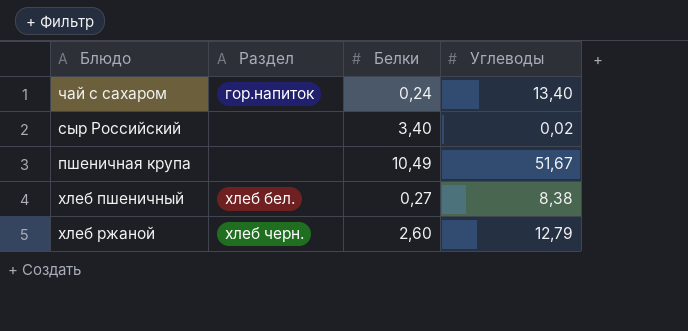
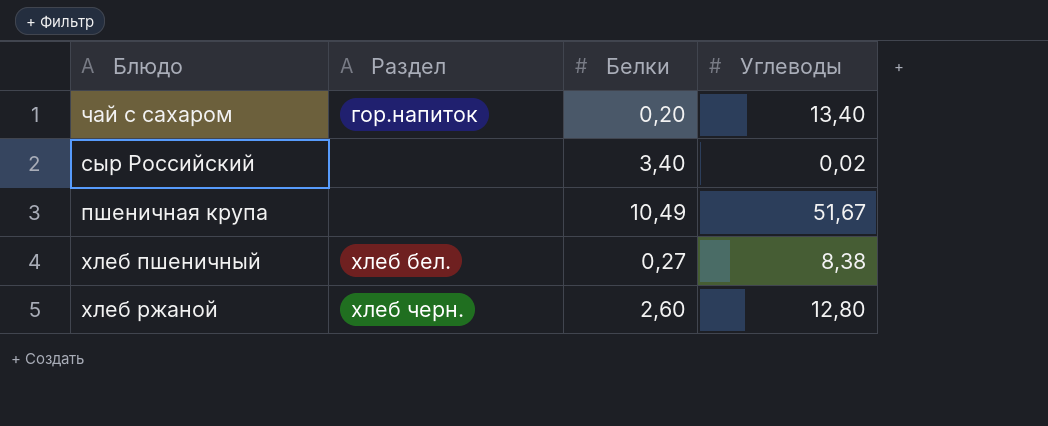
чай с сахаром | Белки: 0,24 -> 0,20
хлеб ржаной | Углеводы: 12,79 -> 12,80

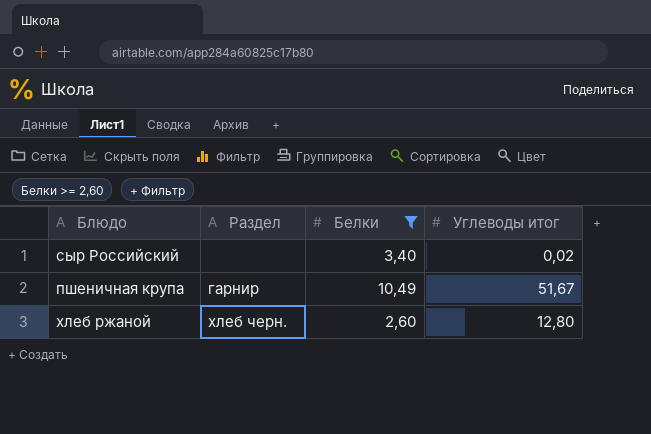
filter: none -> Белки >= 2,60
column name: Углеводы -> Углеводы итог
пшеничная крупа | Раздел: none -> гарнир

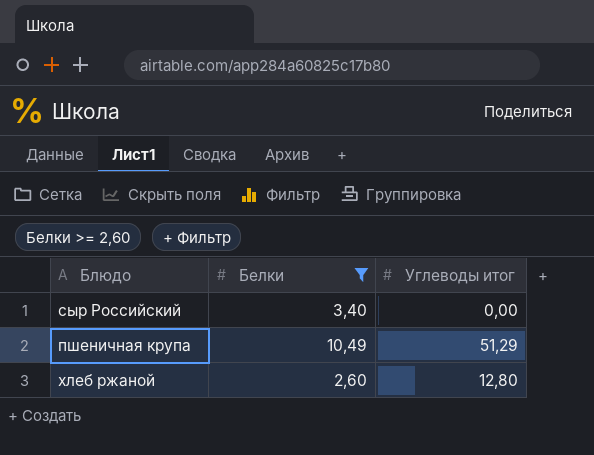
column Раздел | position: 2 -> none
сыр Российский | Углеводы итог: 0,02 -> 0,00
пшеничная крупа | Углеводы итог: 51,67 -> 51,29

